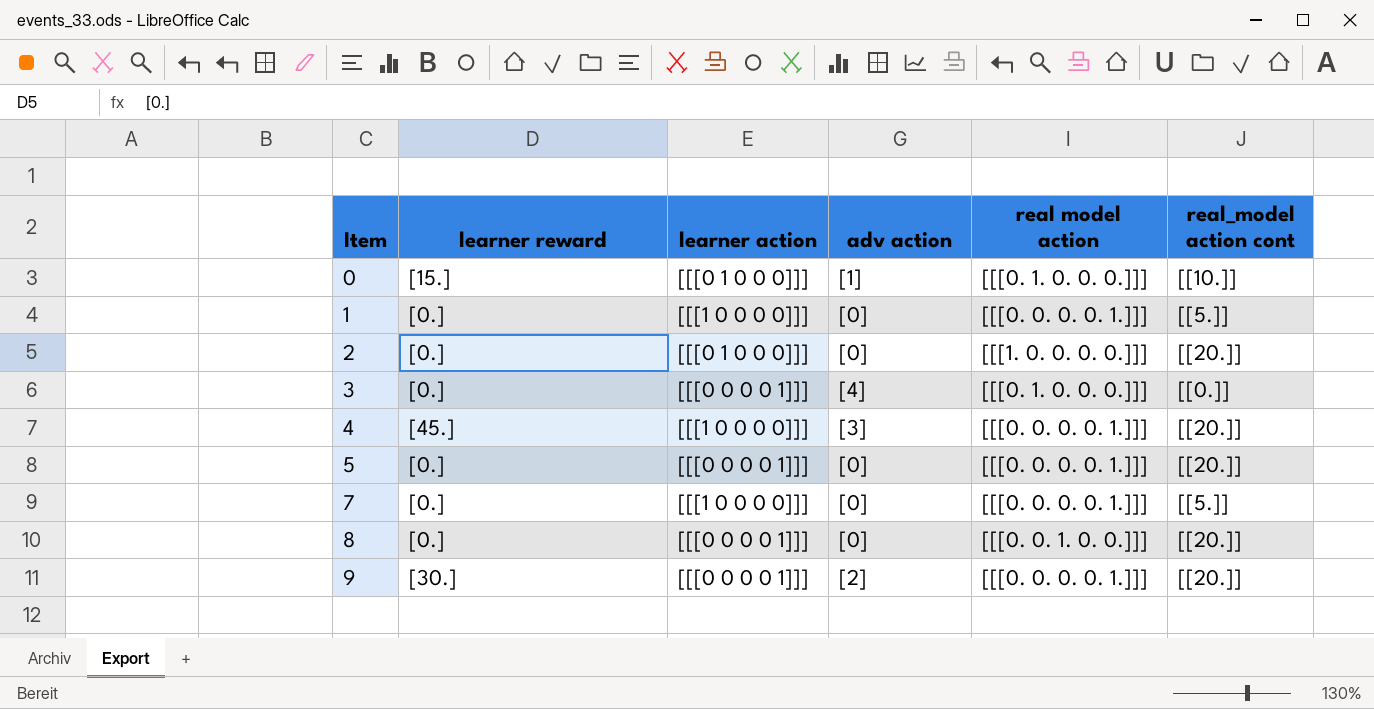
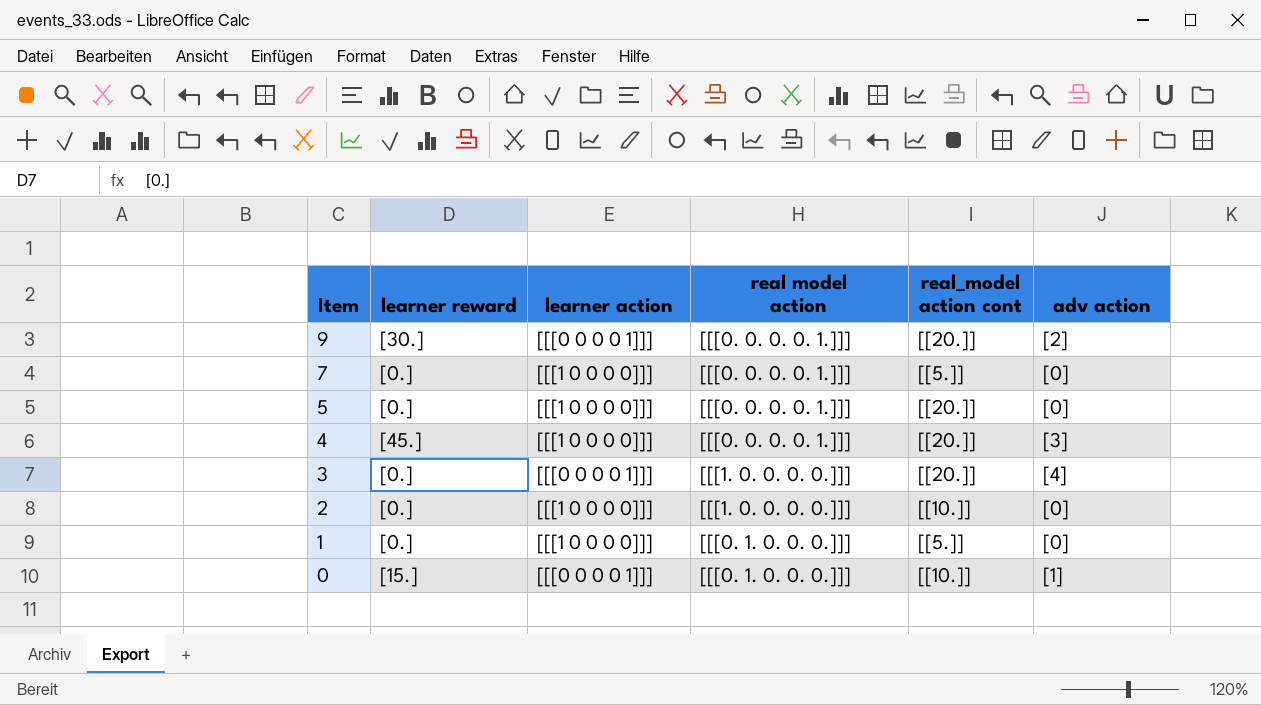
row order: Item ascending -> Item descending
column adv action | position: 4 -> 6
row 8: [0.] | [[[0 0 0 0 1]]] | [0] | [[[0. 0. 1. 0. 0.]]] | [[20.]] -> none
5 | learner action: [[[0 0 0 0 1]]] -> [[[1 0 0 0 0]]]
3 | real model action: [[[0. 1. 0. 0. 0.]]] -> [[[1. 0. 0. 0. 0.]]]
3 | real_model action cont: [[0.]] -> [[20.]]
2 | learner action: [[[0 1 0 0 0]]] -> [[[1 0 0 0 0]]]
2 | real_model action cont: [[20.]] -> [[10.]]
1 | real model action: [[[0. 0. 0. 0. 1.]]] -> [[[0. 1. 0. 0. 0.]]]
0 | learner action: [[[0 1 0 0 0]]] -> [[[0 0 0 0 1]]]

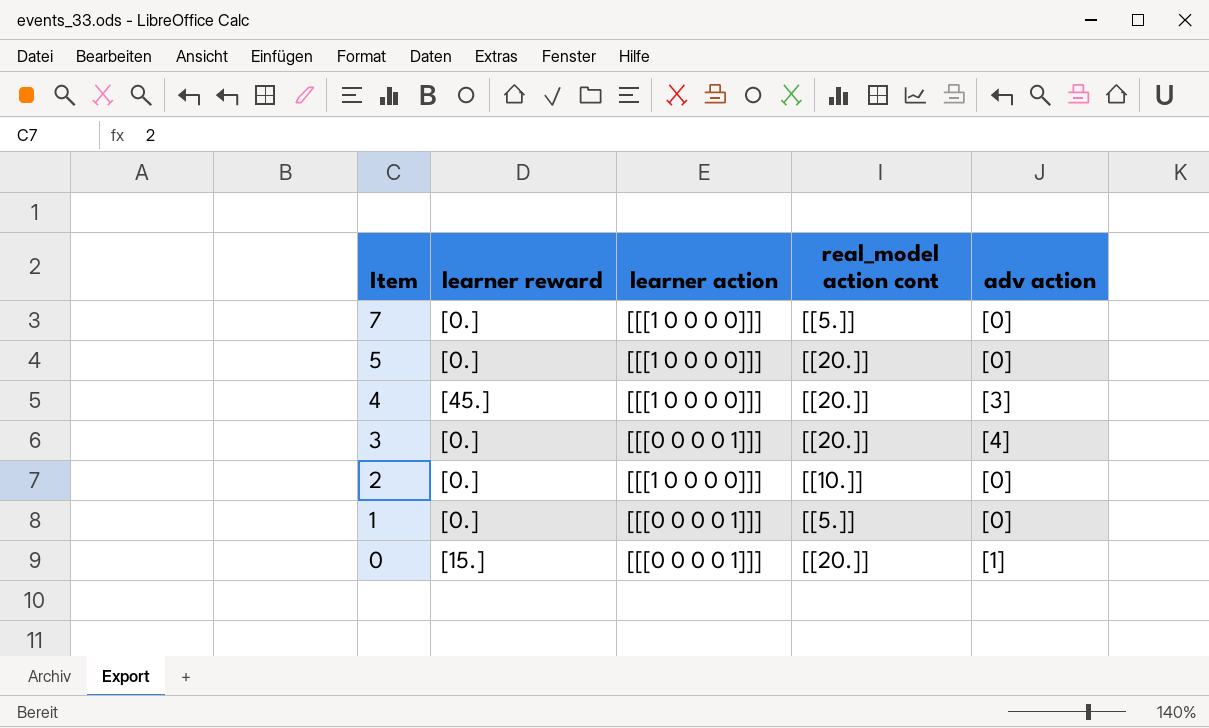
column real model action | position: 4 -> none
row 9: [30.] | [[[0 0 0 0 1]]] | [[[0. 0. 0. 0. 1.]]] | [[20.]] | [2] -> none
1 | learner action: [[[1 0 0 0 0]]] -> [[[0 0 0 0 1]]]
0 | real_model action cont: [[10.]] -> [[20.]]

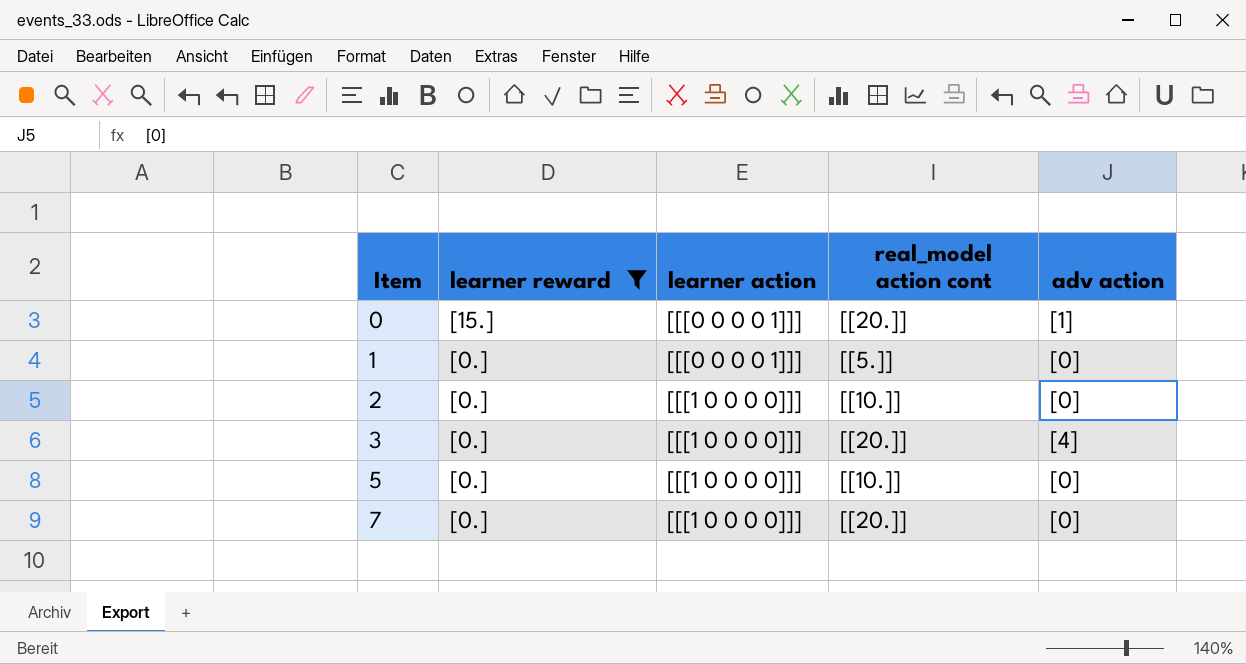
filter: none -> learner reward != [45.]
row order: Item descending -> Item ascending
3 | learner action: [[[0 0 0 0 1]]] -> [[[1 0 0 0 0]]]
5 | real_model action cont: [[20.]] -> [[10.]]
7 | real_model action cont: [[5.]] -> [[20.]]

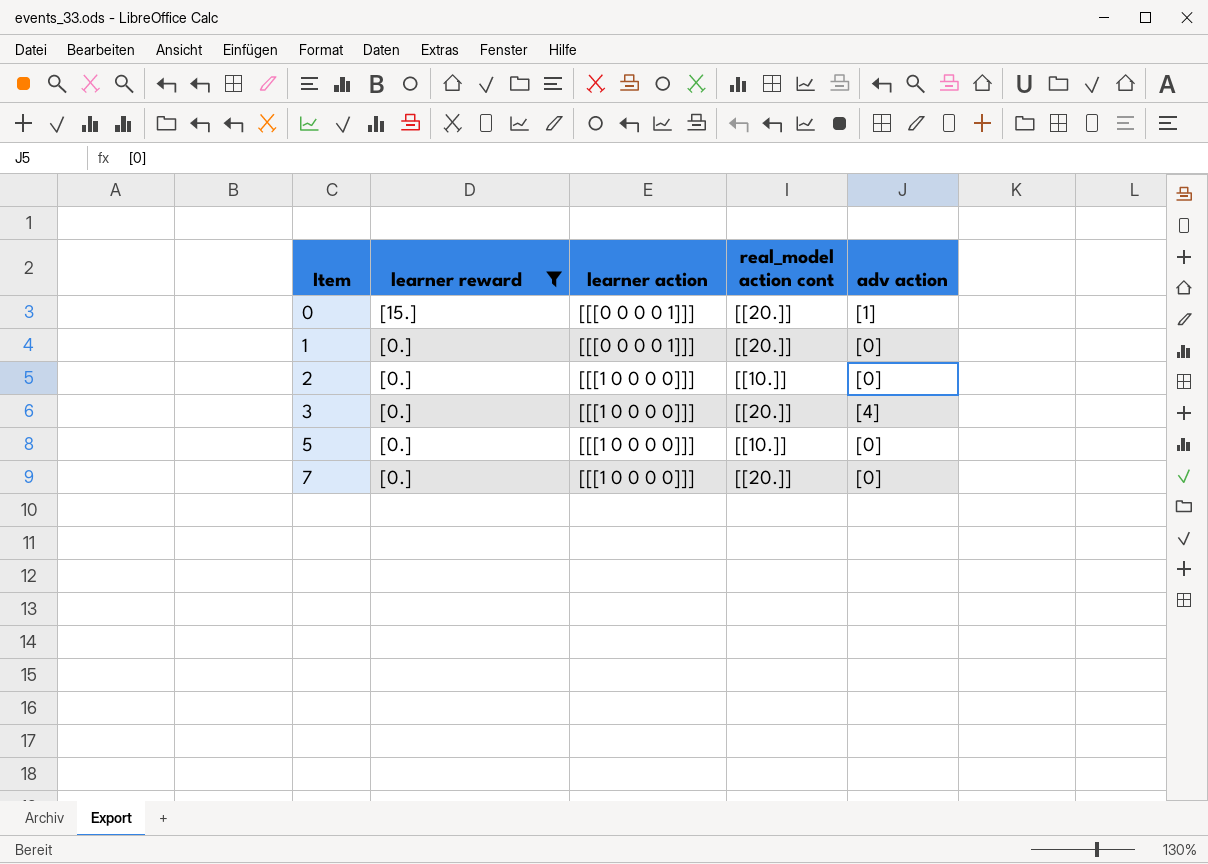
1 | real_model action cont: [[5.]] -> [[20.]]

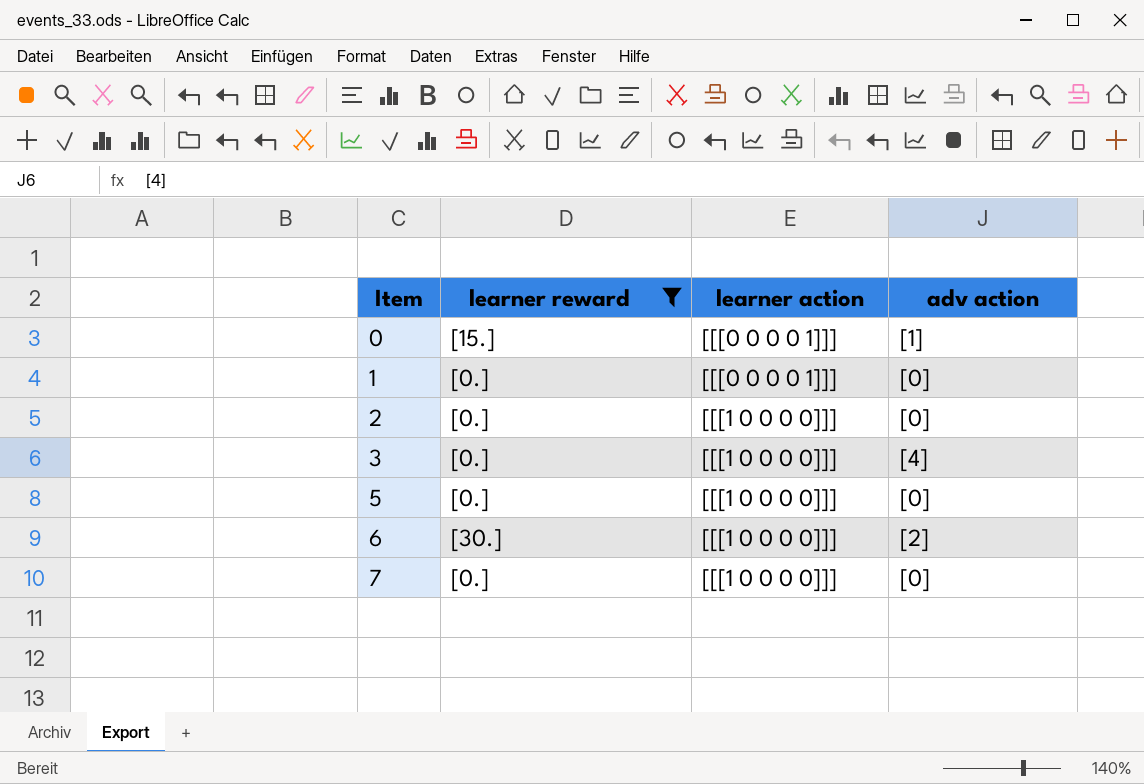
column real_model action cont | position: 4 -> none
row 6: none -> [30.] | [[[1 0 0 0 0]]] | [2]

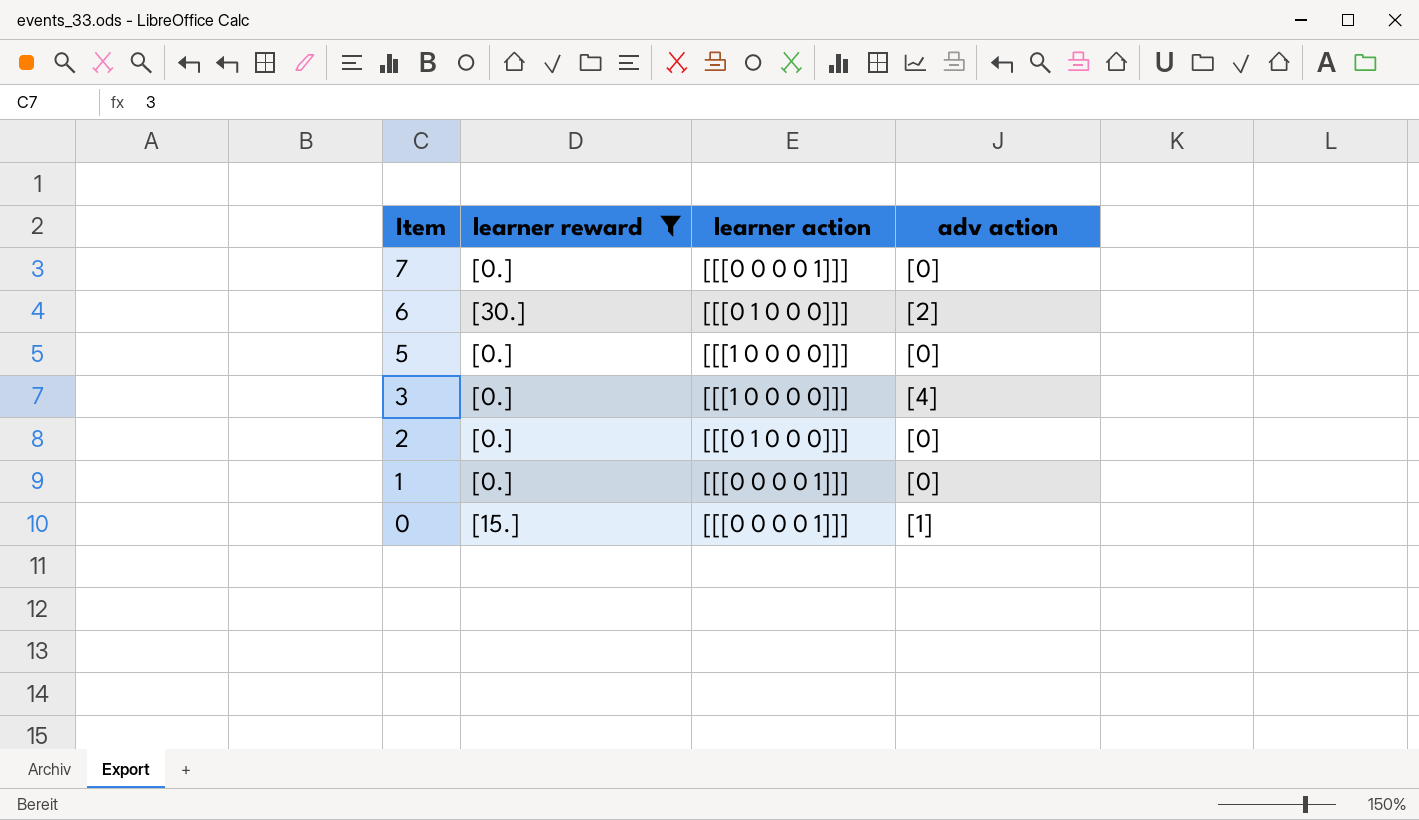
row order: Item ascending -> Item descending
7 | learner action: [[[1 0 0 0 0]]] -> [[[0 0 0 0 1]]]
6 | learner action: [[[1 0 0 0 0]]] -> [[[0 1 0 0 0]]]
2 | learner action: [[[1 0 0 0 0]]] -> [[[0 1 0 0 0]]]

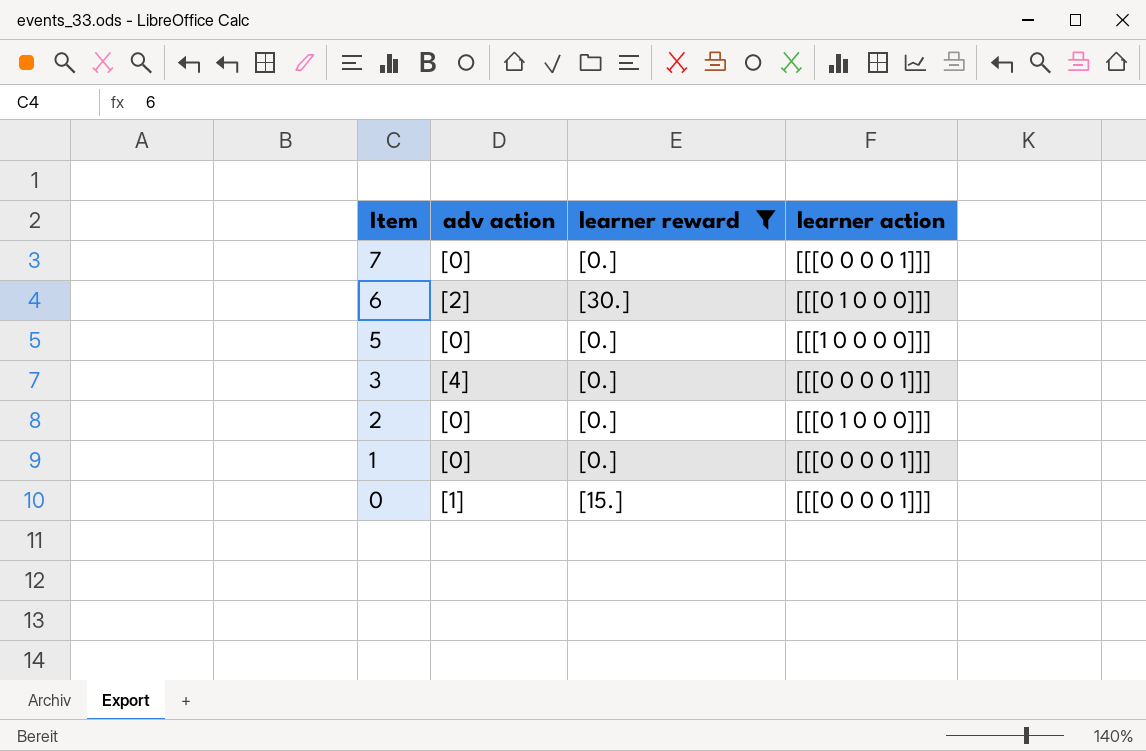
column adv action | position: 4 -> 2
3 | learner action: [[[1 0 0 0 0]]] -> [[[0 0 0 0 1]]]

